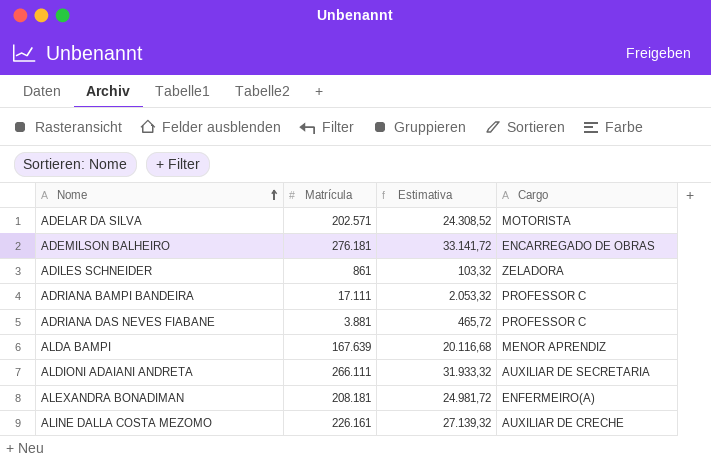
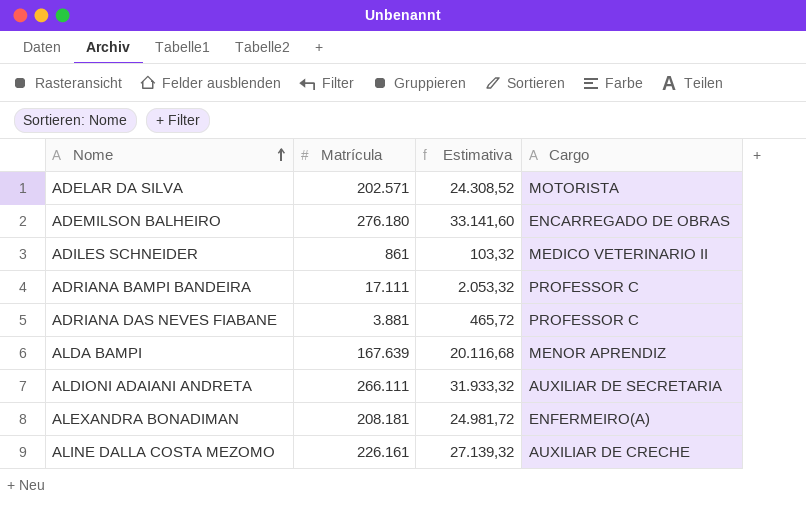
ADEMILSON BALHEIRO | Matrícula: 276.181 -> 276.180
ADEMILSON BALHEIRO | Estimativa: 33.141,72 -> 33.141,60
ADILES SCHNEIDER | Cargo: ZELADORA -> MEDICO VETERINARIO II

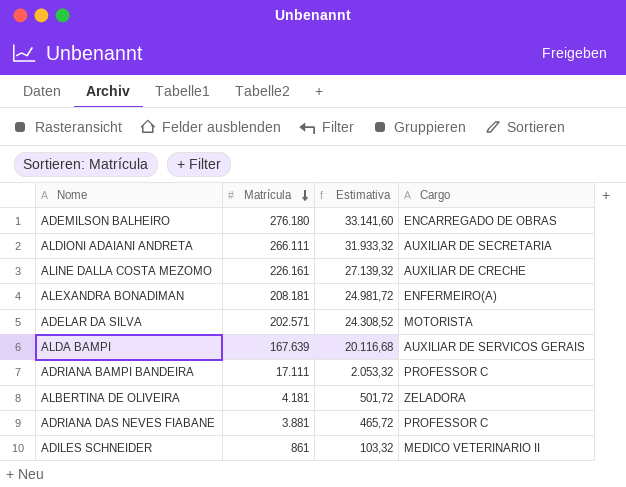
row order: Nome ascending -> Matrícula descending
ALDA BAMPI | Cargo: MENOR APRENDIZ -> AUXILIAR DE SERVICOS GERAIS
row ALBERTINA DE OLIVEIRA: none -> 4.181 | 501,72 | ZELADORA

